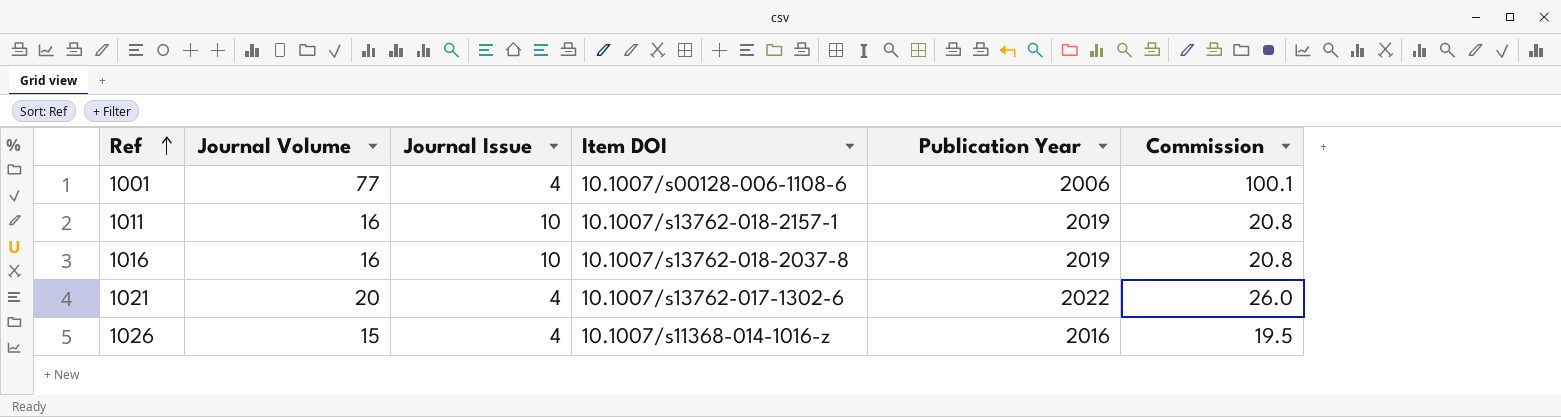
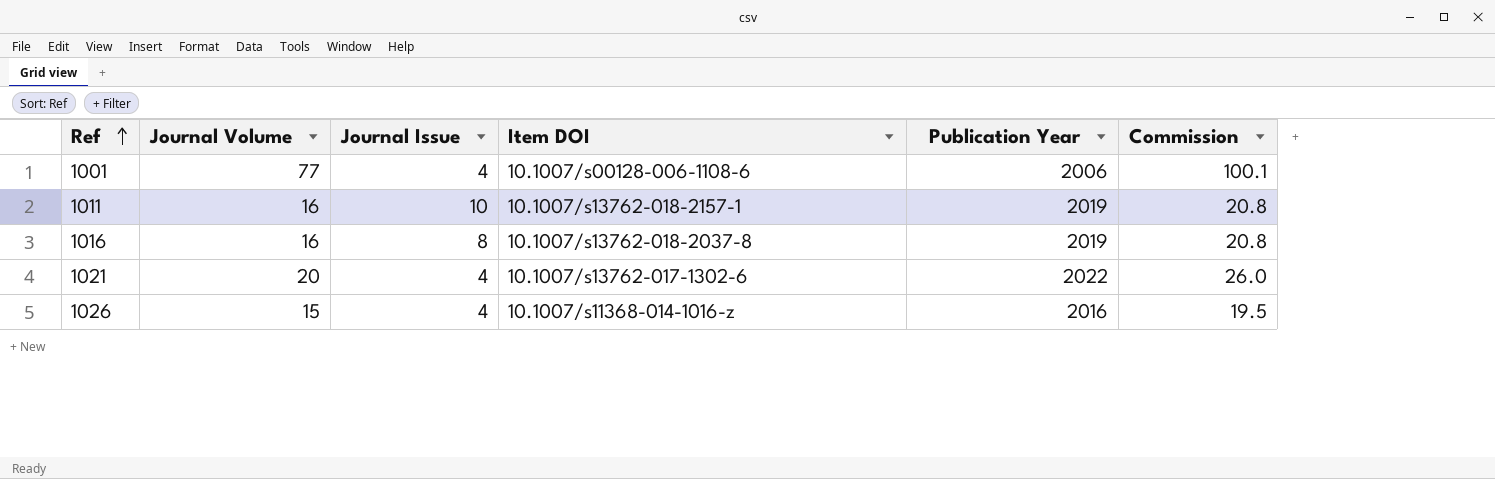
1016 | Journal Issue: 10 -> 8

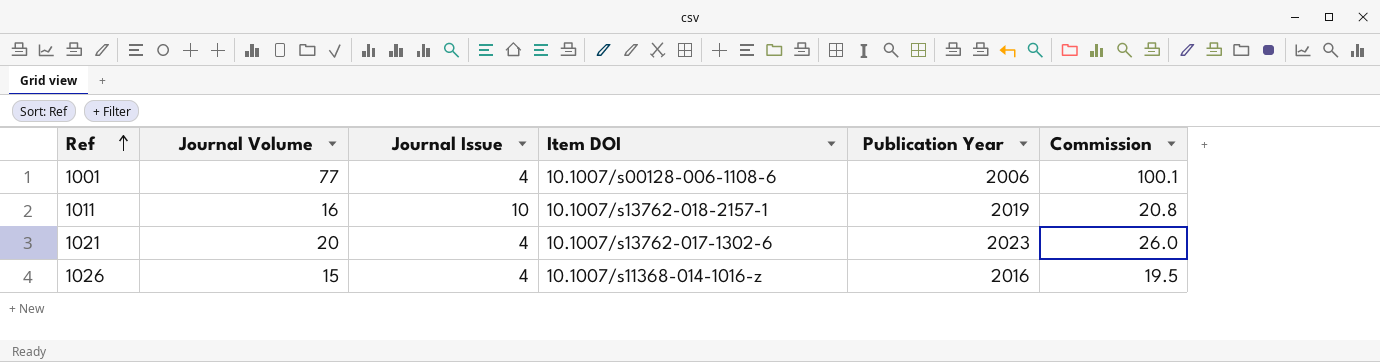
row 1016: 16 | 8 | 10.1007/s13762-018-2037-8 | 2019 | 20.8 -> none
1021 | Publication Year: 2022 -> 2023

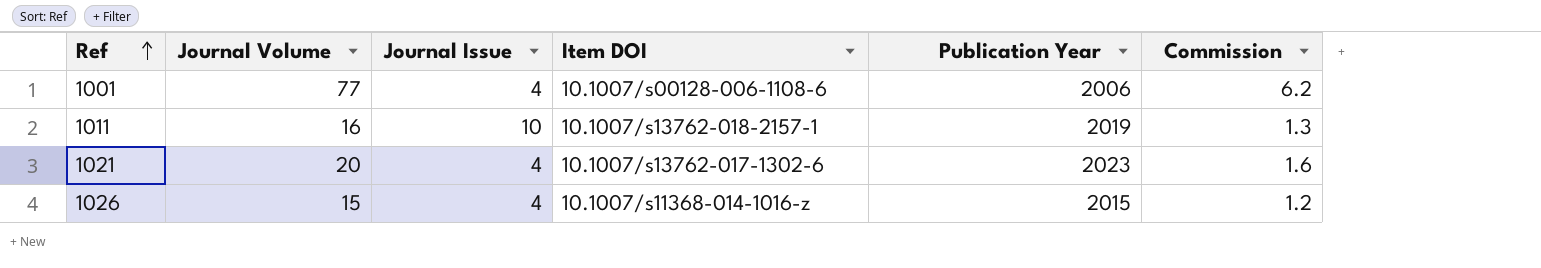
column Commission | formula: [Journal Volume] * 1.3 -> [Journal Volume] * 0.08
1026 | Publication Year: 2016 -> 2015

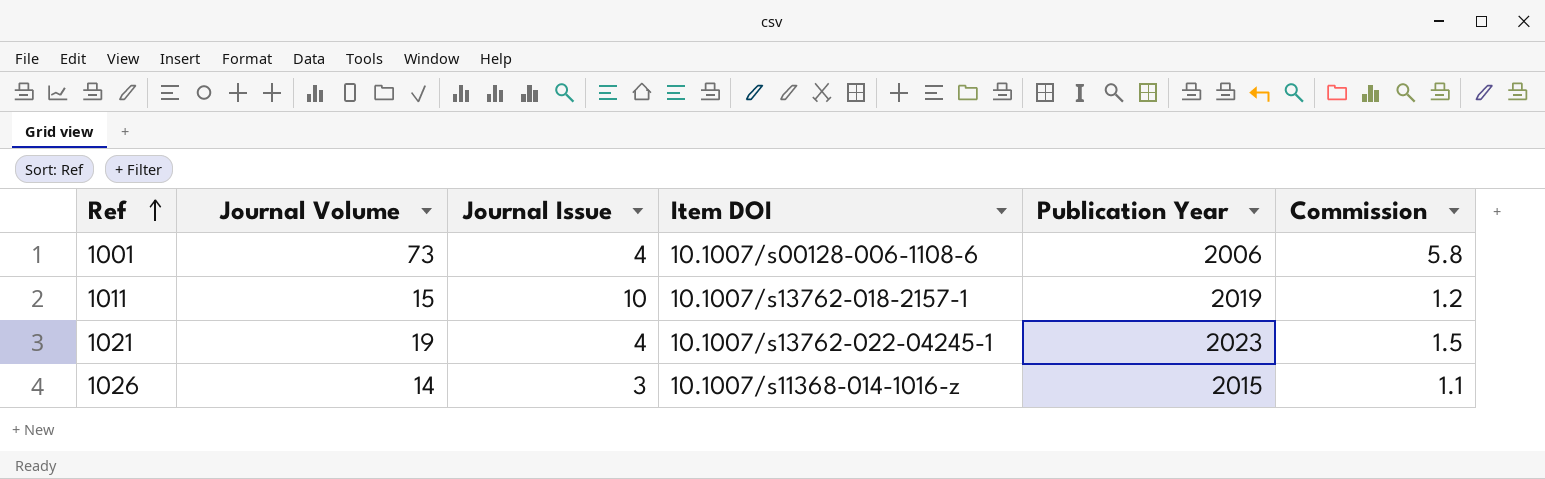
1001 | Journal Volume: 77 -> 73
1001 | Commission: 6.2 -> 5.8
1011 | Journal Volume: 16 -> 15
1011 | Commission: 1.3 -> 1.2
1021 | Journal Volume: 20 -> 19
1021 | Item DOI: 10.1007/s13762-017-1302-6 -> 10.1007/s13762-022-04245-1
1021 | Commission: 1.6 -> 1.5
1026 | Journal Volume: 15 -> 14
1026 | Journal Issue: 4 -> 3
1026 | Commission: 1.2 -> 1.1

